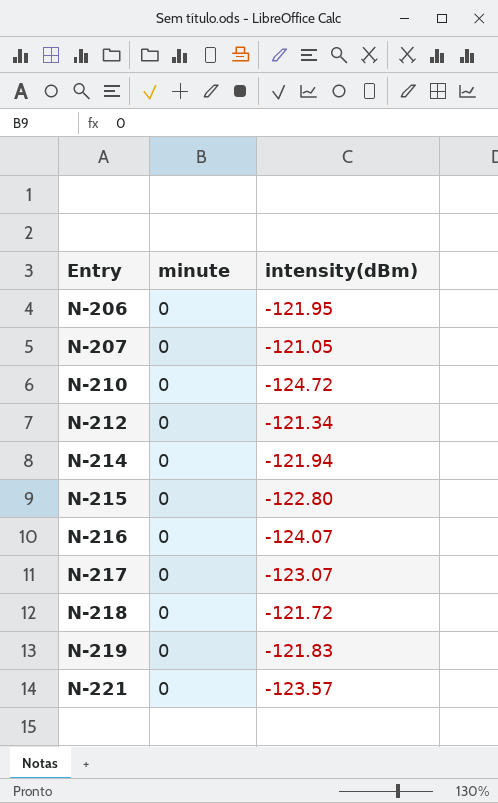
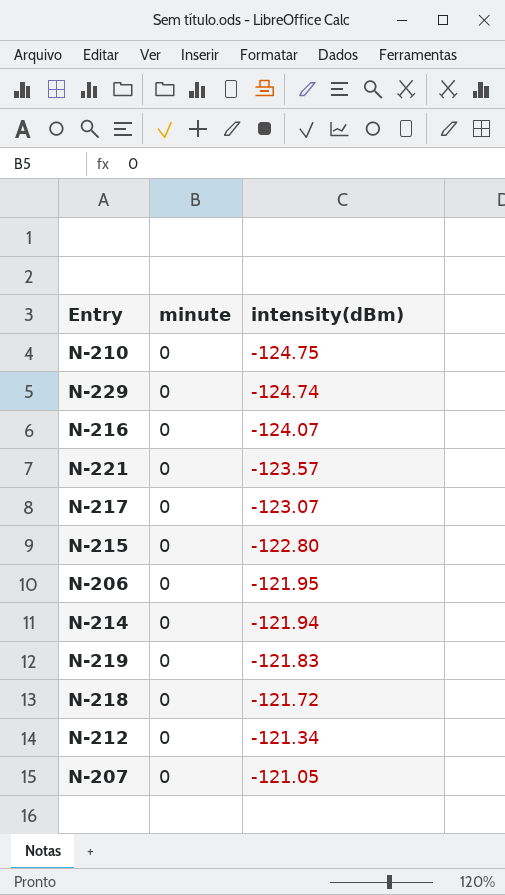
row order: Entry ascending -> intensity(dBm) ascending
N-210 | intensity(dBm): -124.72 -> -124.75
row N-229: none -> 0 | -124.74

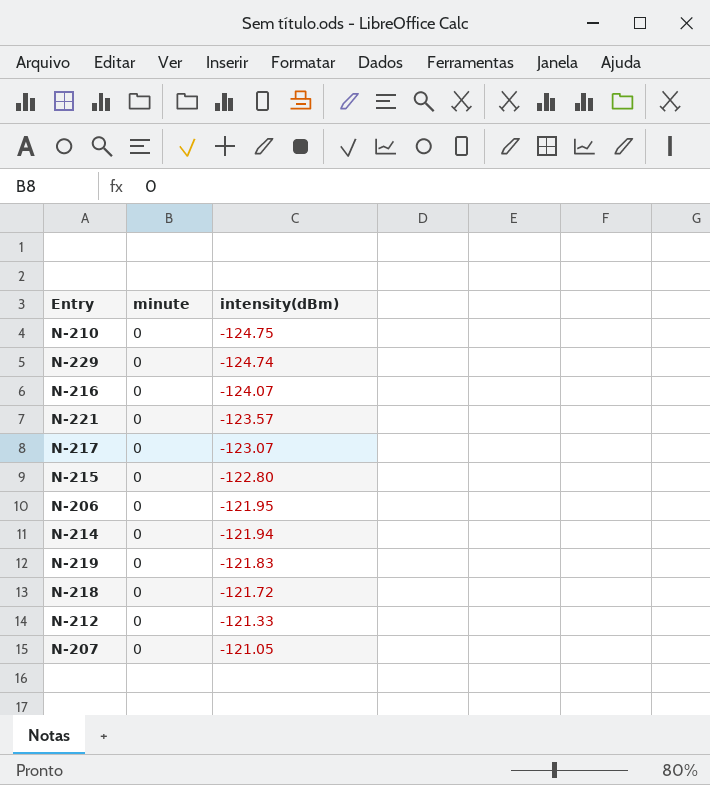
N-212 | intensity(dBm): -121.34 -> -121.33

